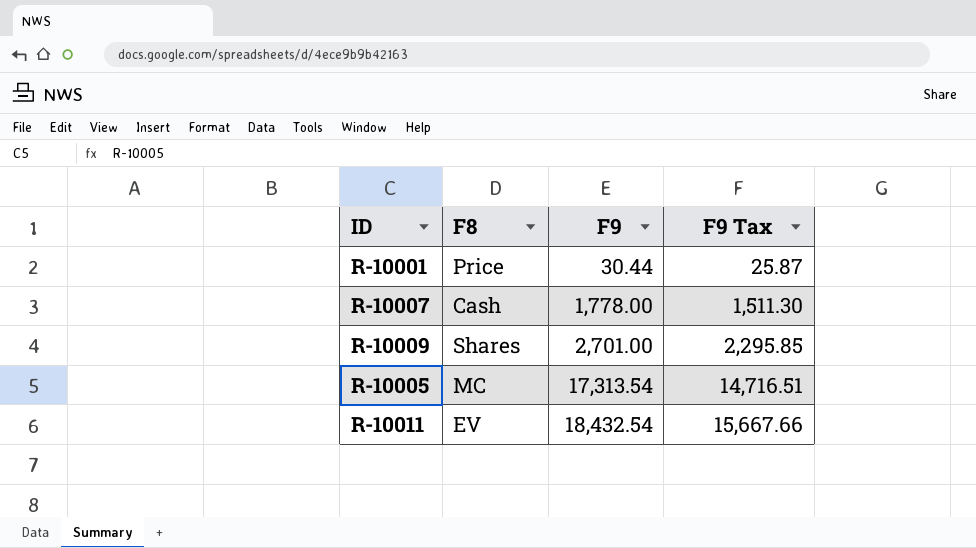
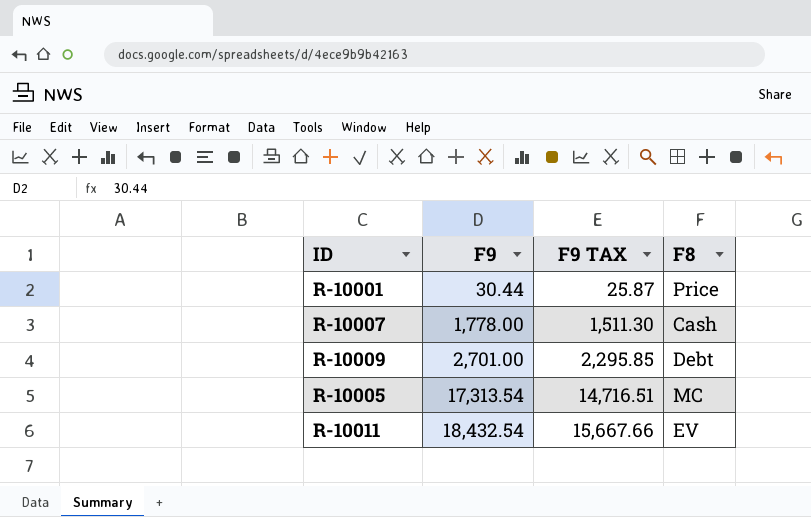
column name: F9 Tax -> F9 TAX
column F8 | position: 2 -> 4
R-10009 | F8: Shares -> Debt

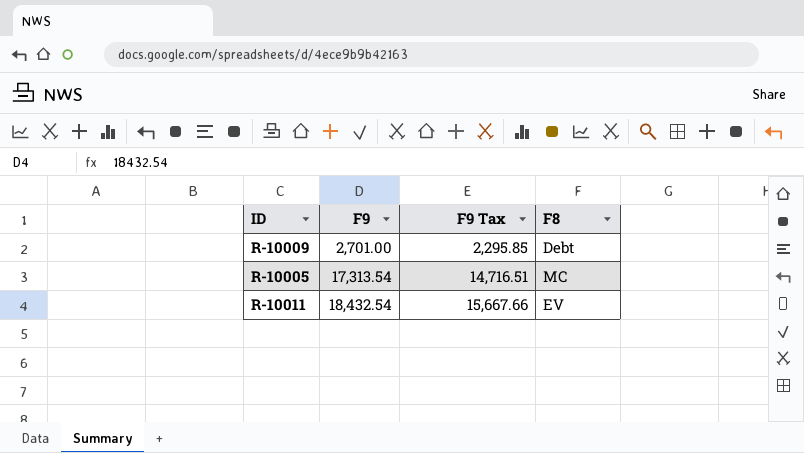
column name: F9 TAX -> F9 Tax
row R-10001: 30.44 | 25.87 | Price -> none
row R-10007: 1,778.00 | 1,511.30 | Cash -> none

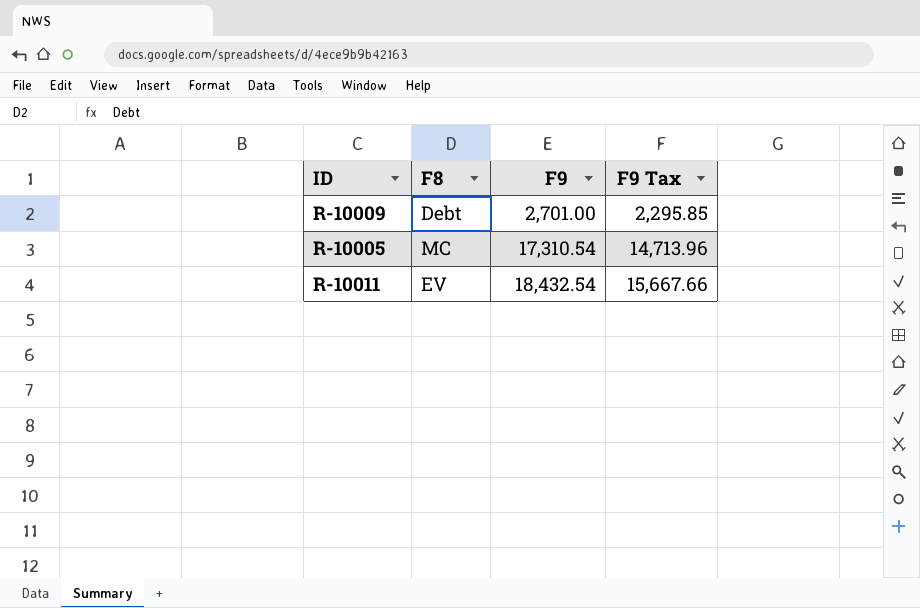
column F8 | position: 4 -> 2
R-10005 | F9: 17,313.54 -> 17,310.54
R-10005 | F9 Tax: 14,716.51 -> 14,713.96

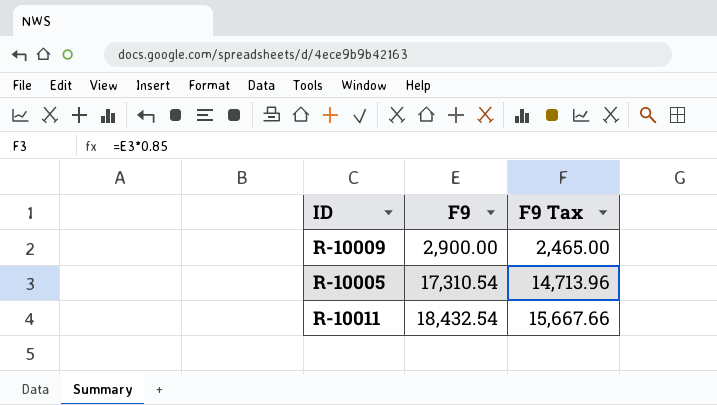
column F8 | position: 2 -> none
R-10009 | F9: 2,701.00 -> 2,900.00
R-10009 | F9 Tax: 2,295.85 -> 2,465.00

